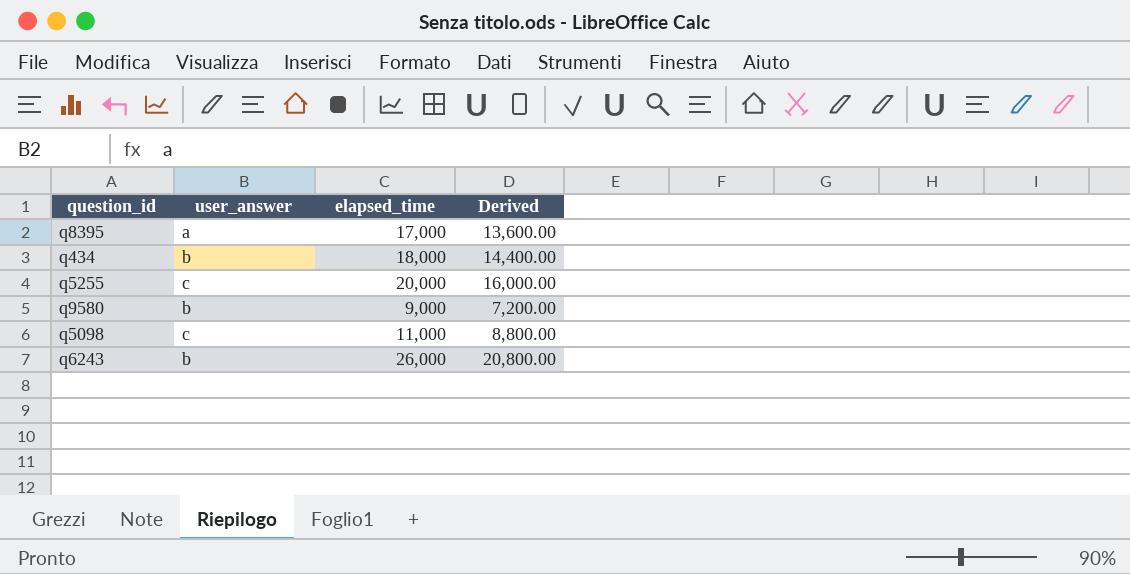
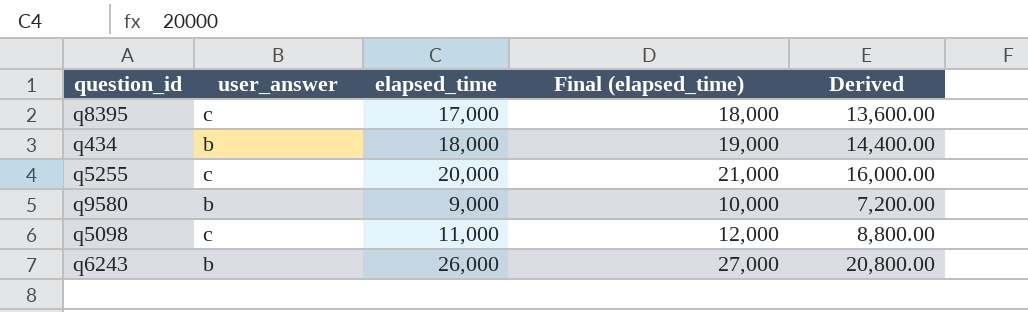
column Final (elapsed_time) | formula: none -> [elapsed_time] + 1000
q8395 | user_answer: a -> c

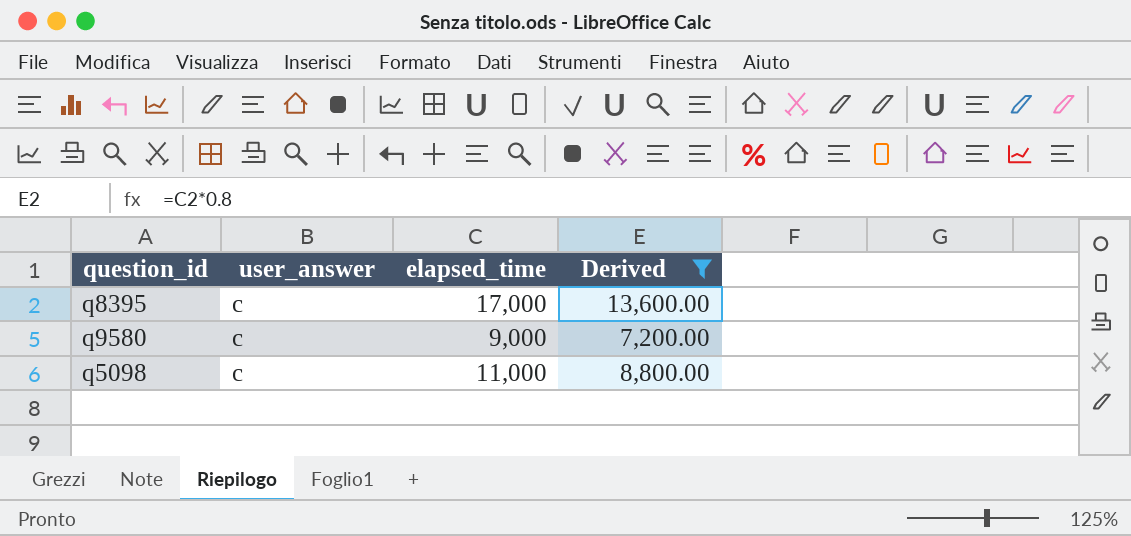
filter: none -> Derived <= 13,600.00
column Final (elapsed_time) | formula: [elapsed_time] + 1000 -> none
q9580 | user_answer: b -> c

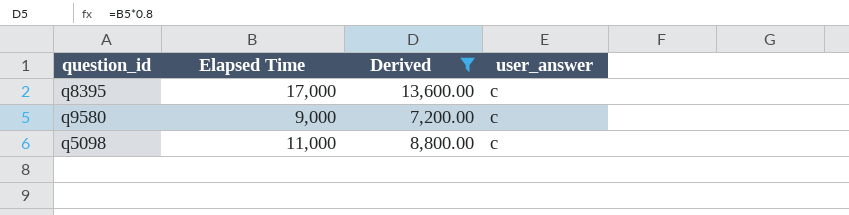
column name: elapsed_time -> Elapsed Time
column user_answer | position: 2 -> 4

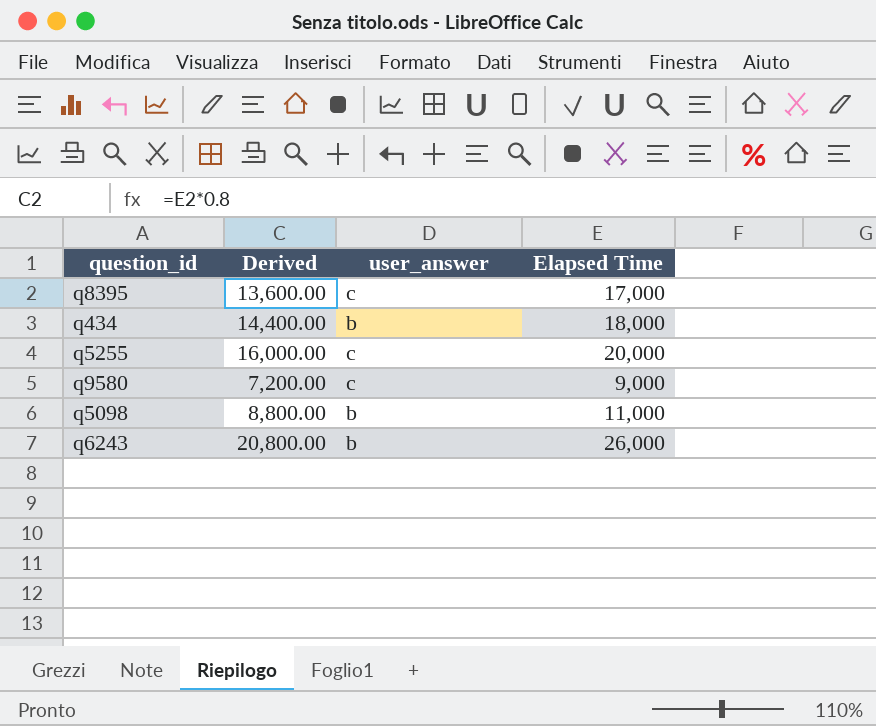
filter: Derived <= 13,600.00 -> none
column Elapsed Time | position: 2 -> 4
q5098 | user_answer: c -> b

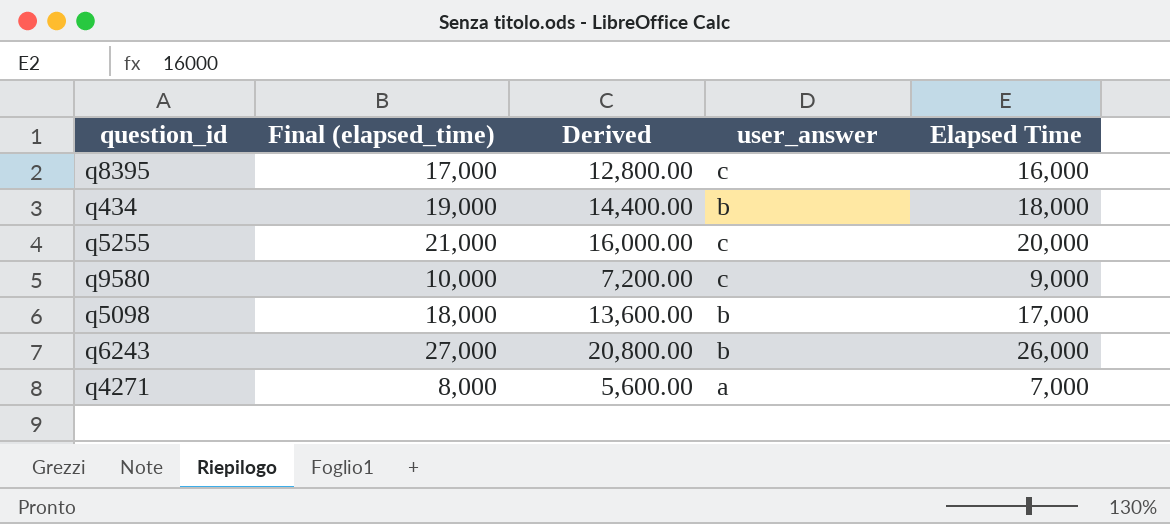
column Final (elapsed_time) | formula: none -> [Elapsed Time] + 1000
q8395 | Derived: 13,600.00 -> 12,800.00
q8395 | Elapsed Time: 17,000 -> 16,000
q5098 | Derived: 8,800.00 -> 13,600.00
q5098 | Elapsed Time: 11,000 -> 17,000
row q4271: none -> 8,000 | 5,600.00 | a | 7,000

